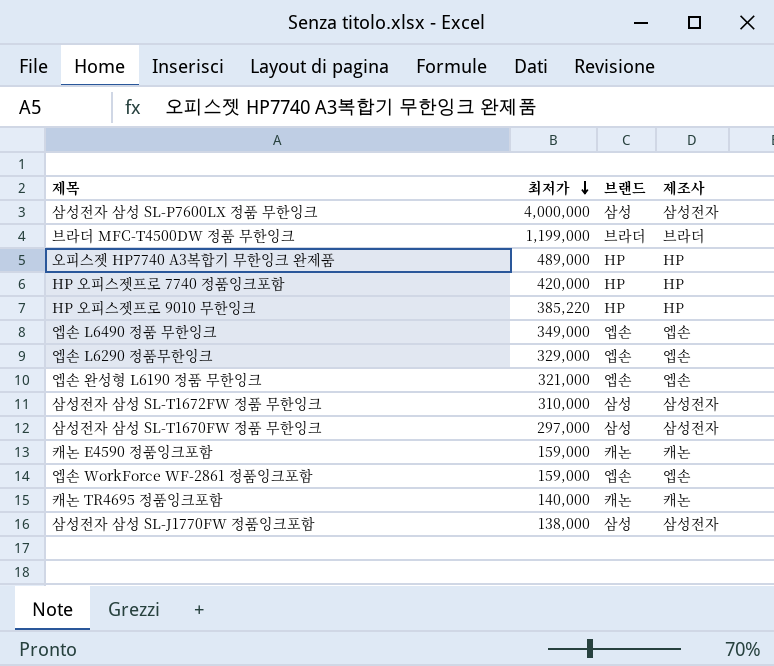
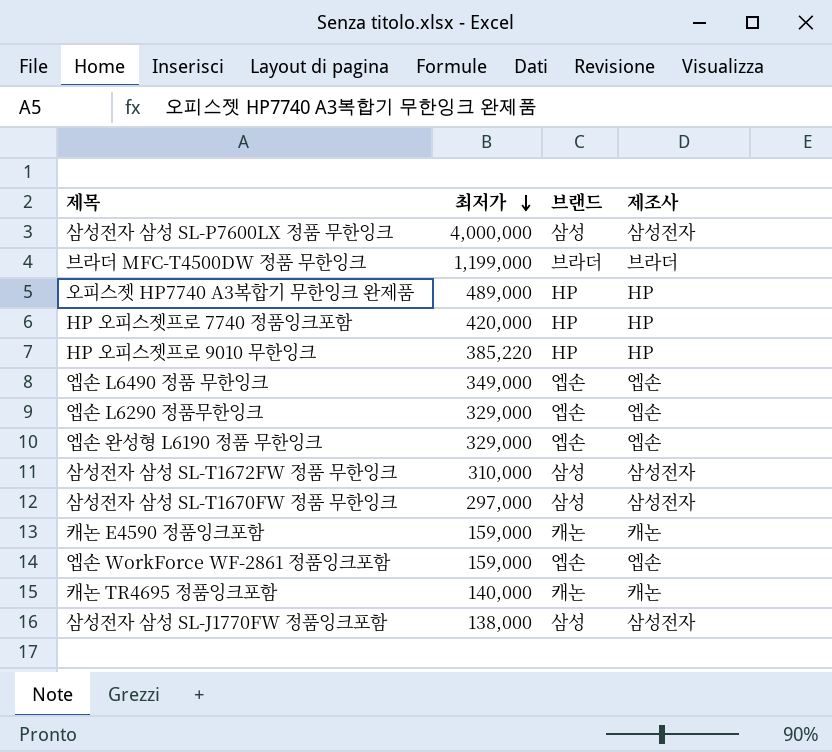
엡손 완성형 L6190 정품 무한잉크 | 최저가: 321,000 -> 329,000

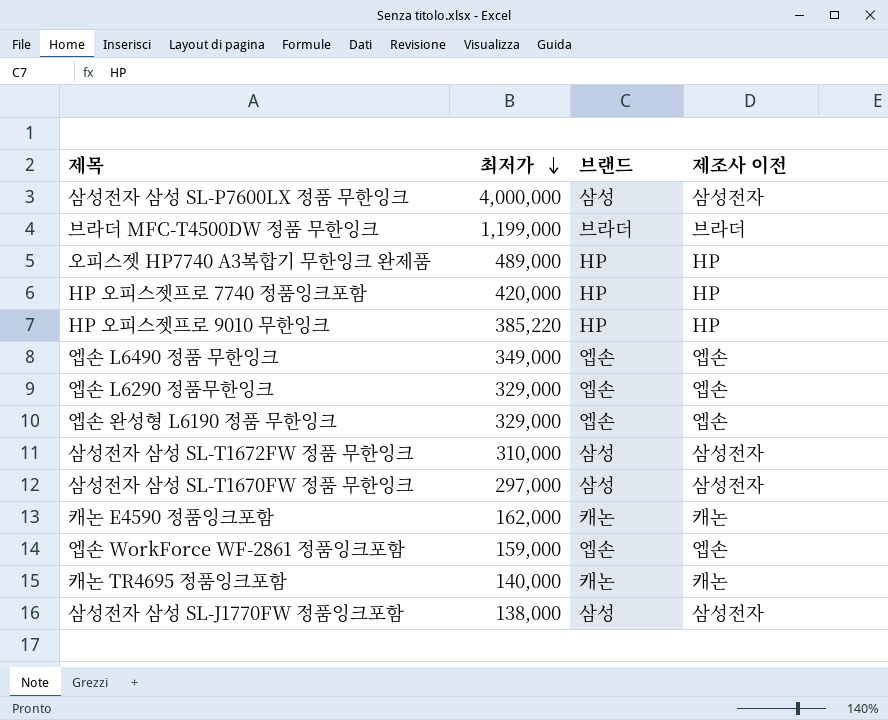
column name: 제조사 -> 제조사 이전
캐논 E4590 정품잉크포함 | 최저가: 159,000 -> 162,000

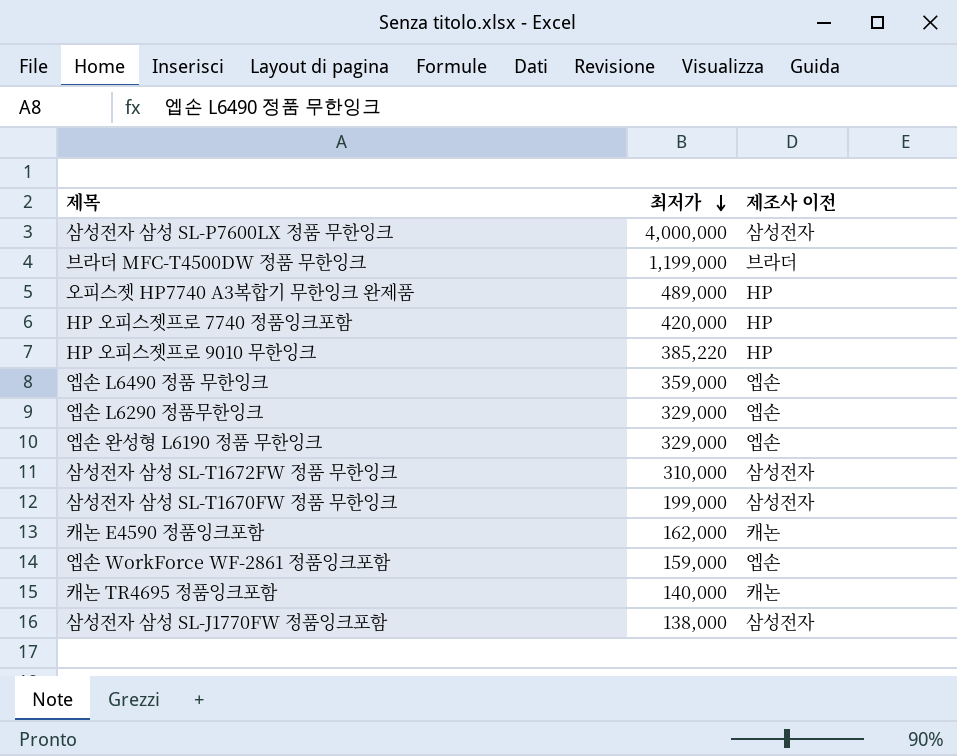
column 브랜드 | position: 3 -> none
엡손 L6490 정품 무한잉크 | 최저가: 349,000 -> 359,000
삼성전자 삼성 SL-T1670FW 정품 무한잉크 | 최저가: 297,000 -> 199,000

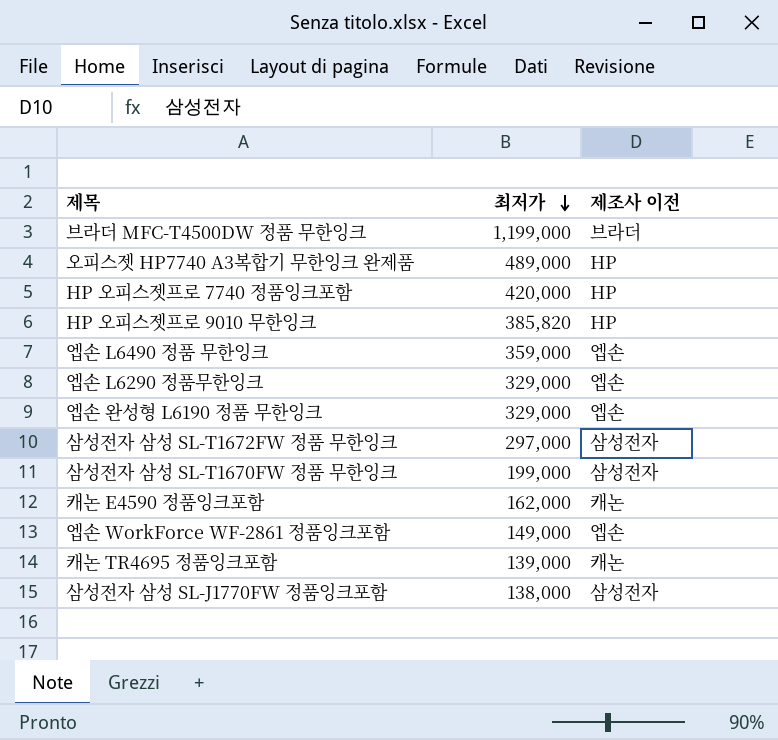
row 삼성전자 삼성 SL-P7600LX 정품 무한잉크: 4,000,000 | 삼성전자 -> none
HP 오피스젯프로 9010 무한잉크 | 최저가: 385,220 -> 385,820
삼성전자 삼성 SL-T1672FW 정품 무한잉크 | 최저가: 310,000 -> 297,000
엡손 WorkForce WF-2861 정품잉크포함 | 최저가: 159,000 -> 149,000
캐논 TR4695 정품잉크포함 | 최저가: 140,000 -> 139,000

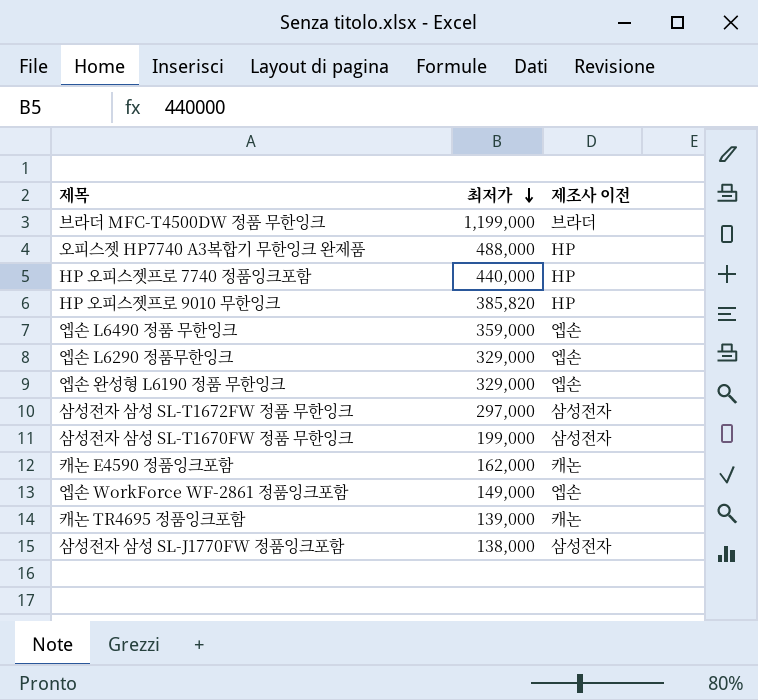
오피스젯 HP7740 A3복합기 무한잉크 완제품 | 최저가: 489,000 -> 488,000
HP 오피스젯프로 7740 정품잉크포함 | 최저가: 420,000 -> 440,000

